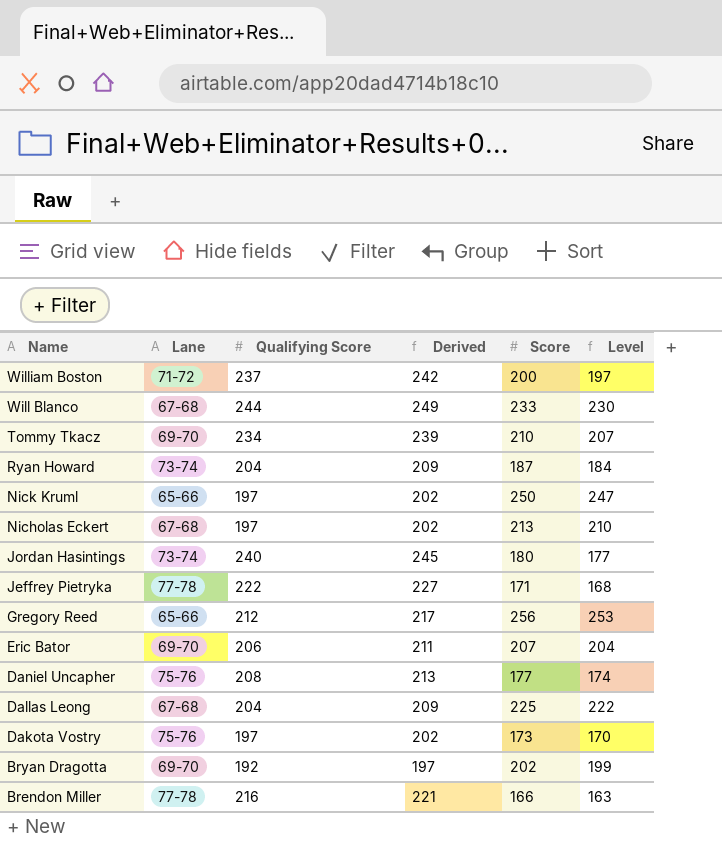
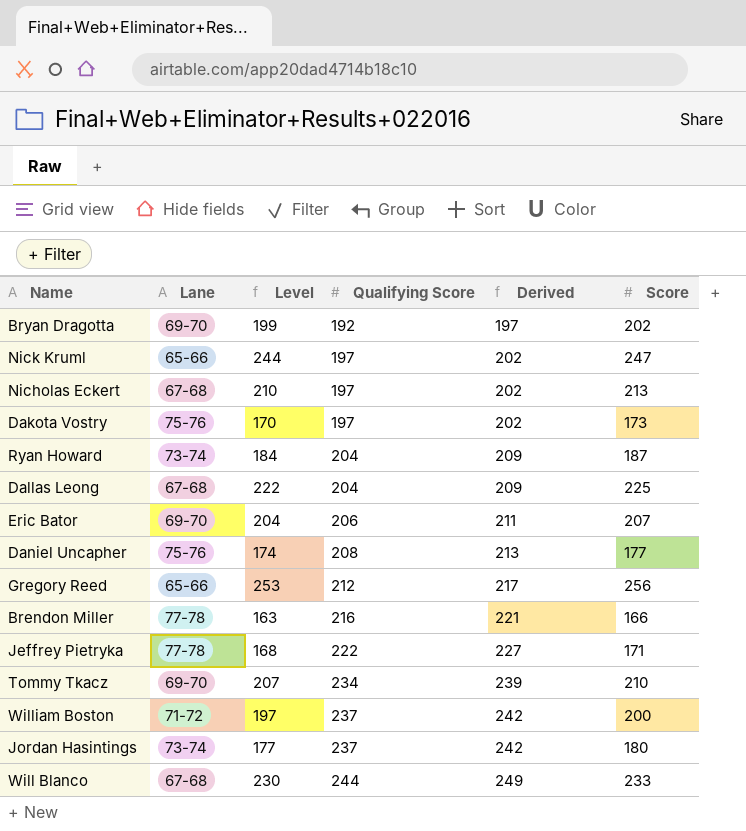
row order: Name descending -> Qualifying Score ascending
column Level | position: 6 -> 3
Nick Kruml | Level: 247 -> 244
Nick Kruml | Score: 250 -> 247
Jordan Hasintings | Qualifying Score: 240 -> 237
Jordan Hasintings | Derived: 245 -> 242

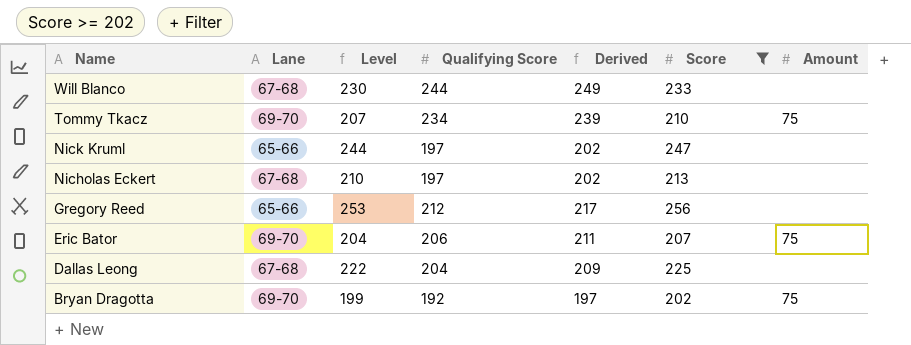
filter: none -> Score >= 202
row order: Qualifying Score ascending -> Name descending
column Amount | position: none -> 7

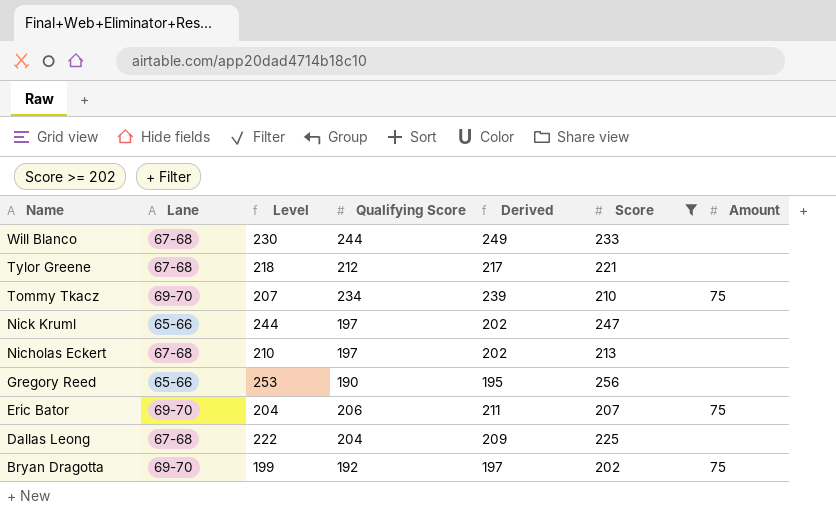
row Tylor Greene: none -> 67-68 | 218 | 212 | 217 | 221 | none
Gregory Reed | Qualifying Score: 212 -> 190
Gregory Reed | Derived: 217 -> 195

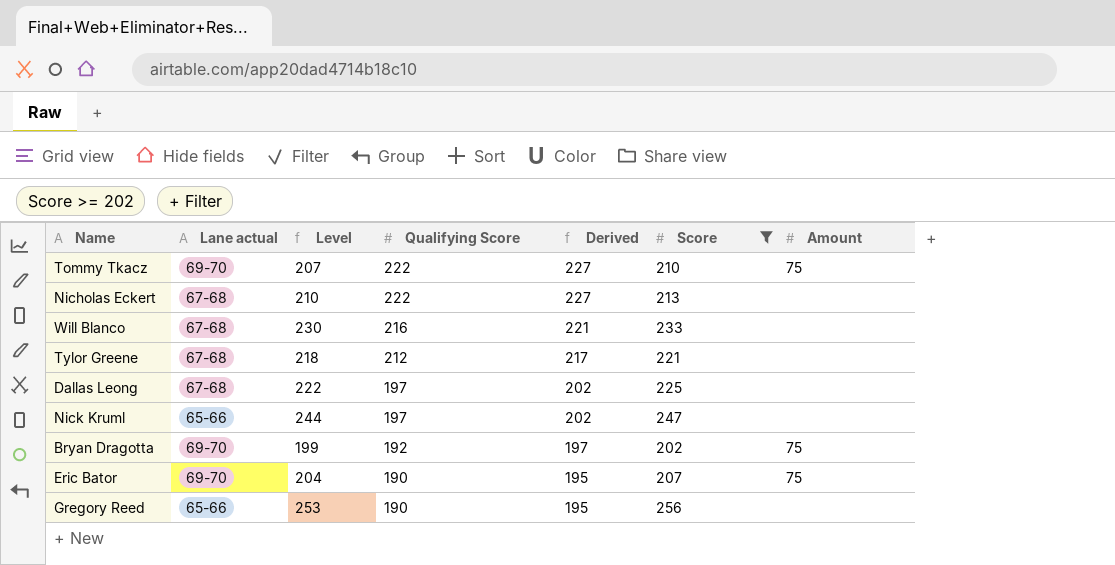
row order: Name descending -> Qualifying Score descending
column name: Lane -> Lane actual
Tommy Tkacz | Qualifying Score: 234 -> 222
Tommy Tkacz | Derived: 239 -> 227
Nicholas Eckert | Qualifying Score: 197 -> 222
Nicholas Eckert | Derived: 202 -> 227
Will Blanco | Qualifying Score: 244 -> 216
Will Blanco | Derived: 249 -> 221
Dallas Leong | Qualifying Score: 204 -> 197
Dallas Leong | Derived: 209 -> 202
Eric Bator | Qualifying Score: 206 -> 190
Eric Bator | Derived: 211 -> 195

